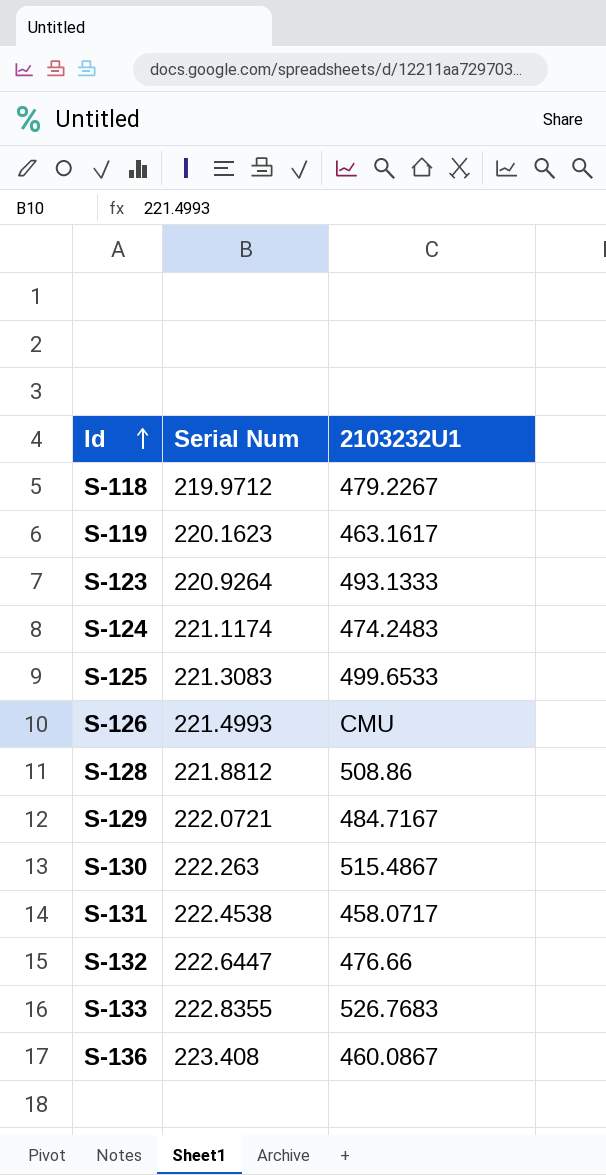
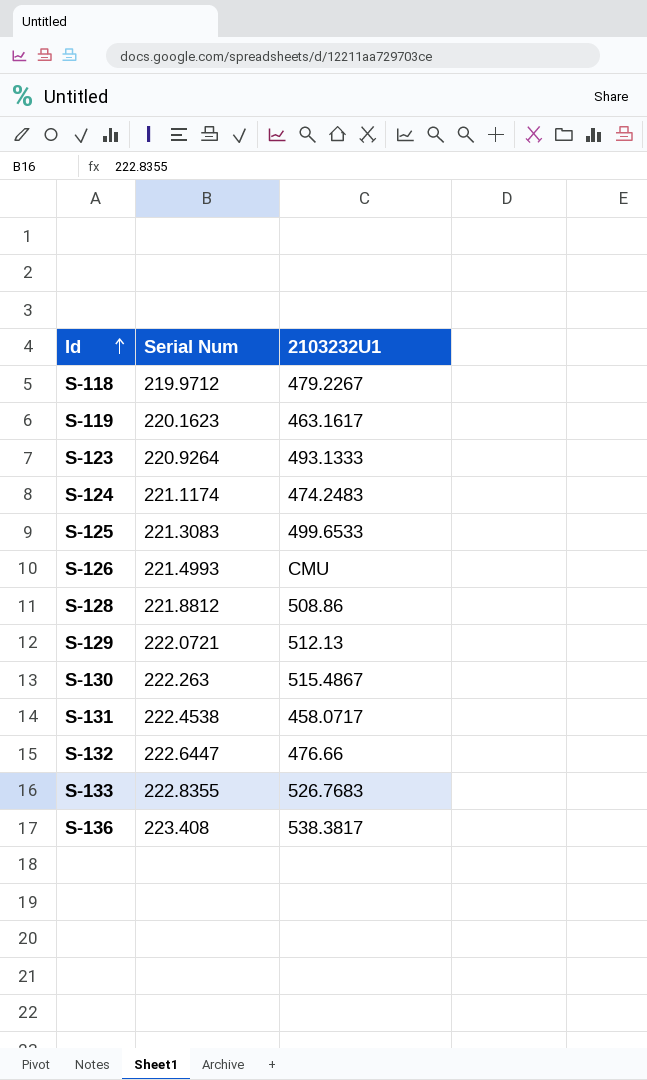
S-129 | 2103232U1: 484.7167 -> 512.13
S-136 | 2103232U1: 460.0867 -> 538.3817

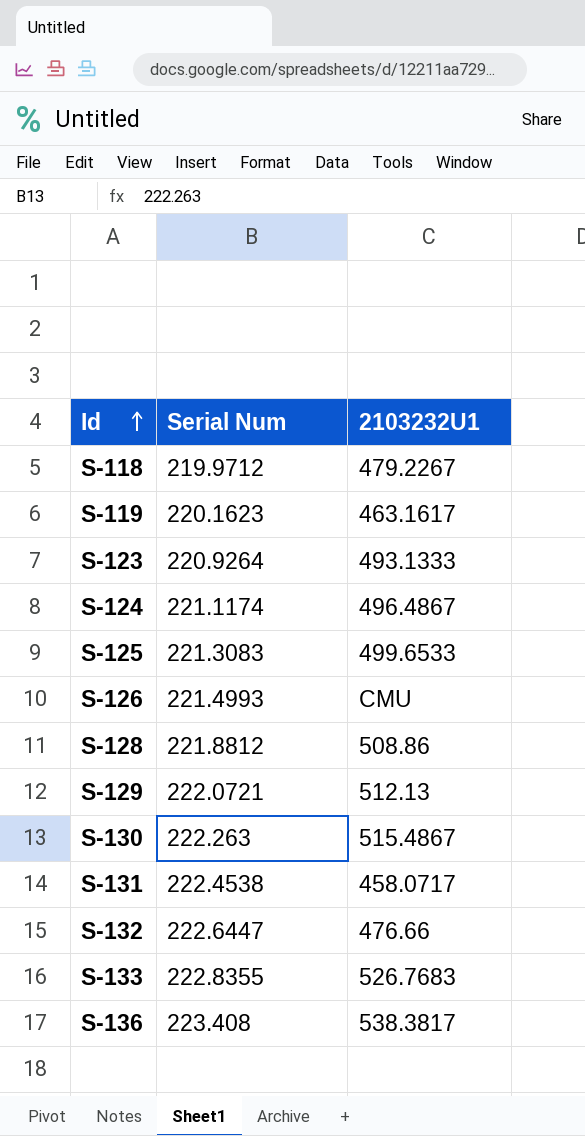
S-124 | 2103232U1: 474.2483 -> 496.4867

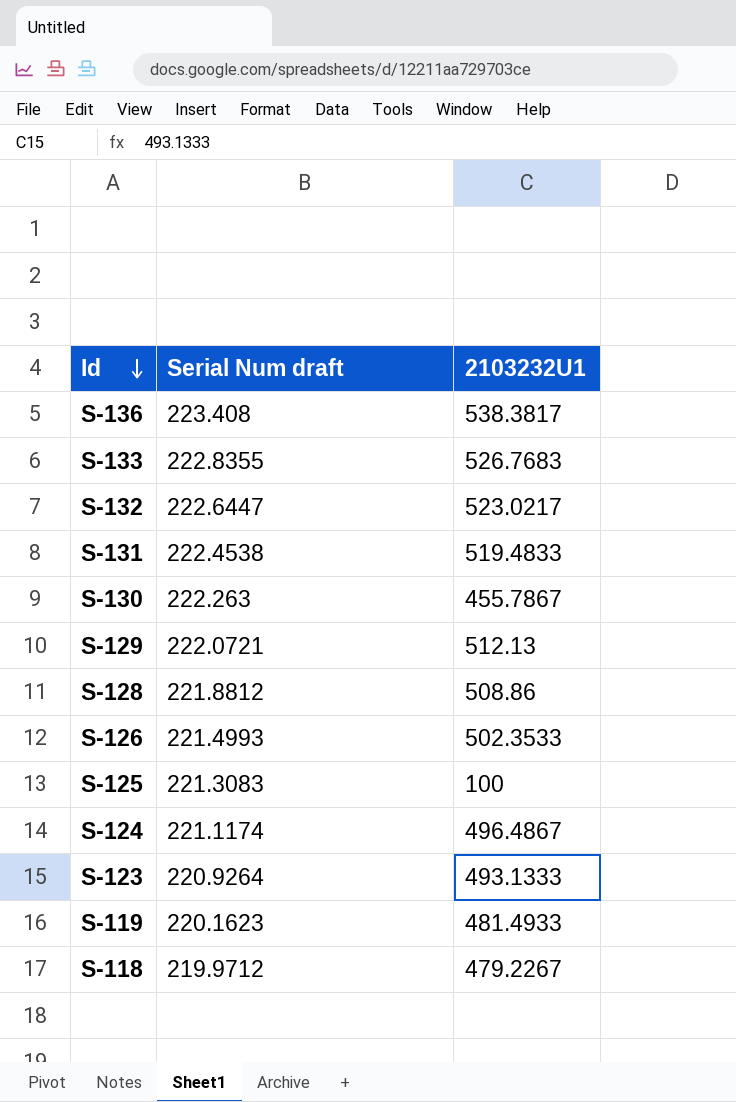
row order: Id ascending -> Id descending
column name: Serial Num -> Serial Num draft
S-132 | 2103232U1: 476.66 -> 523.0217
S-131 | 2103232U1: 458.0717 -> 519.4833
S-130 | 2103232U1: 515.4867 -> 455.7867
S-126 | 2103232U1: CMU -> 502.3533
S-125 | 2103232U1: 499.6533 -> 100
S-119 | 2103232U1: 463.1617 -> 481.4933

